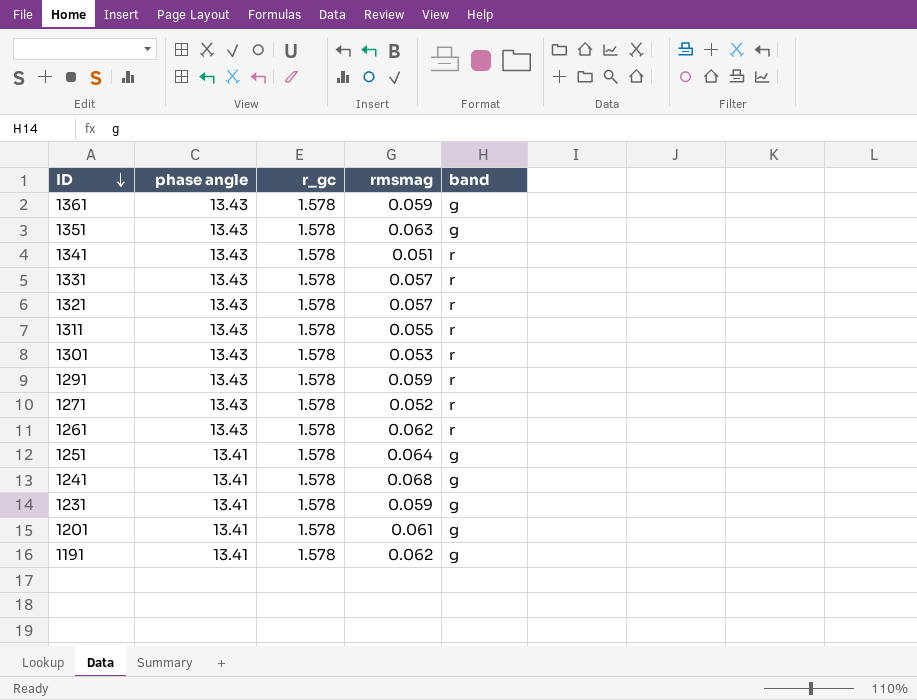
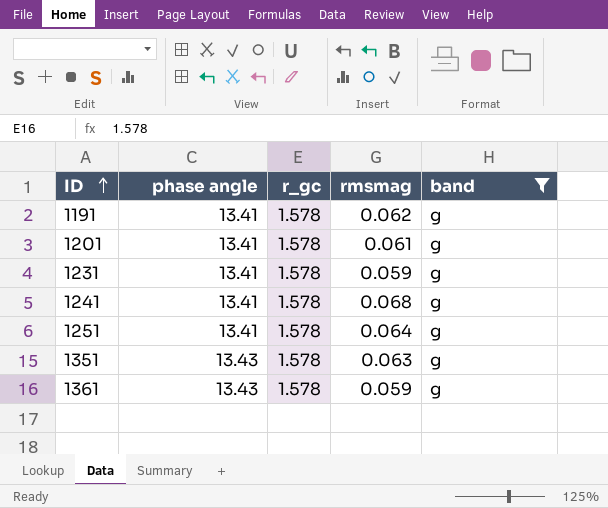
filter: none -> band = g
row order: ID descending -> ID ascending

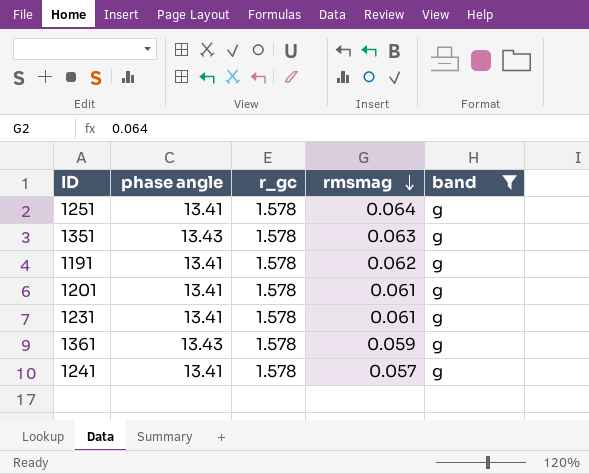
row order: ID ascending -> rmsmag descending
1231 | rmsmag: 0.059 -> 0.061
1241 | rmsmag: 0.068 -> 0.057

